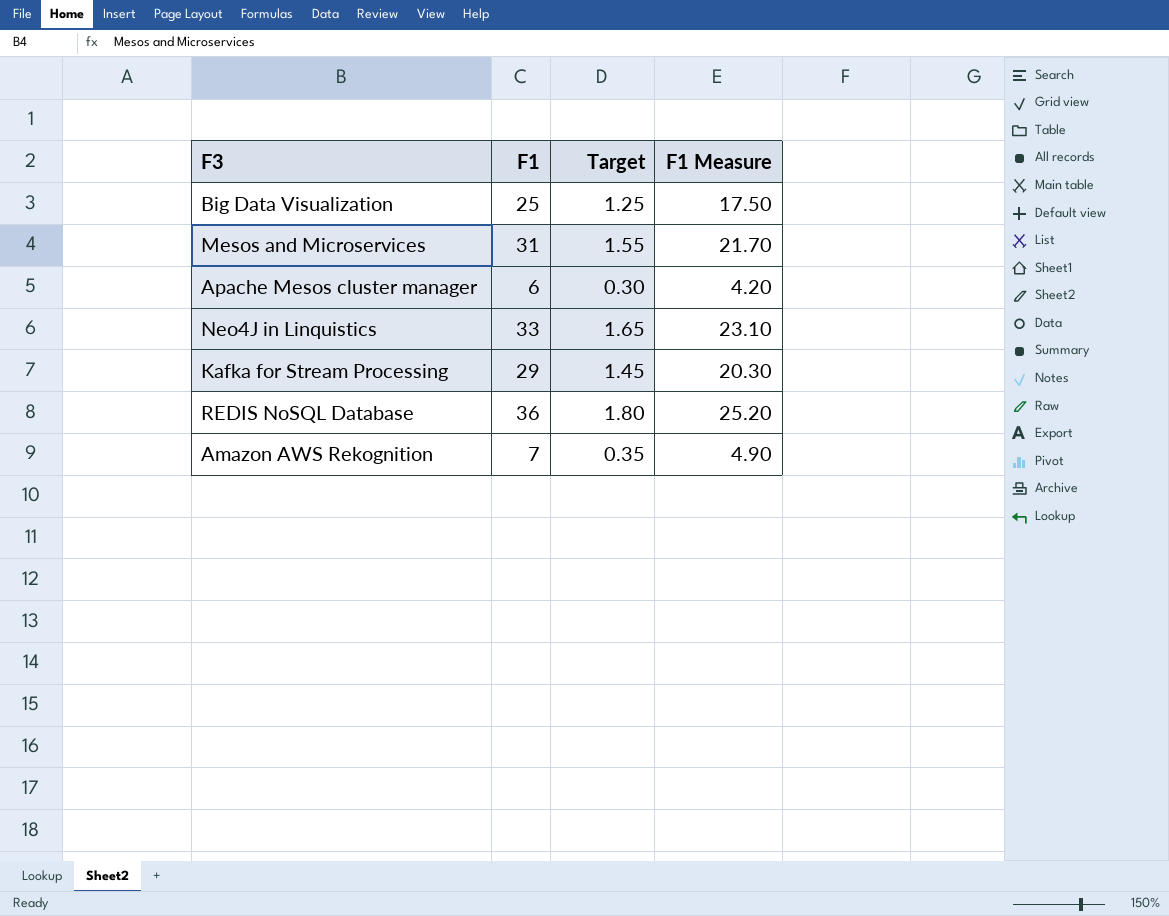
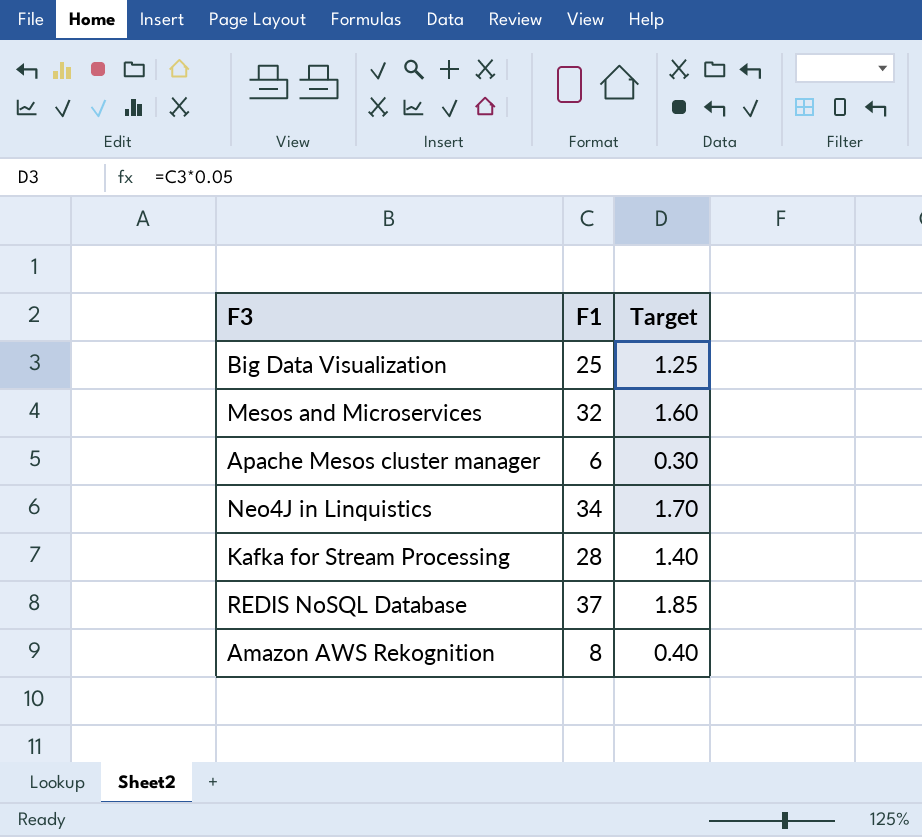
column F1 Measure | formula: [F1] * 0.7 -> none
Mesos and Microservices | F1: 31 -> 32
Mesos and Microservices | Target: 1.55 -> 1.60
Neo4J in Linquistics | F1: 33 -> 34
Neo4J in Linquistics | Target: 1.65 -> 1.70
Kafka for Stream Processing | F1: 29 -> 28
Kafka for Stream Processing | Target: 1.45 -> 1.40
REDIS NoSQL Database | F1: 36 -> 37
REDIS NoSQL Database | Target: 1.80 -> 1.85
Amazon AWS Rekognition | F1: 7 -> 8
Amazon AWS Rekognition | Target: 0.35 -> 0.40

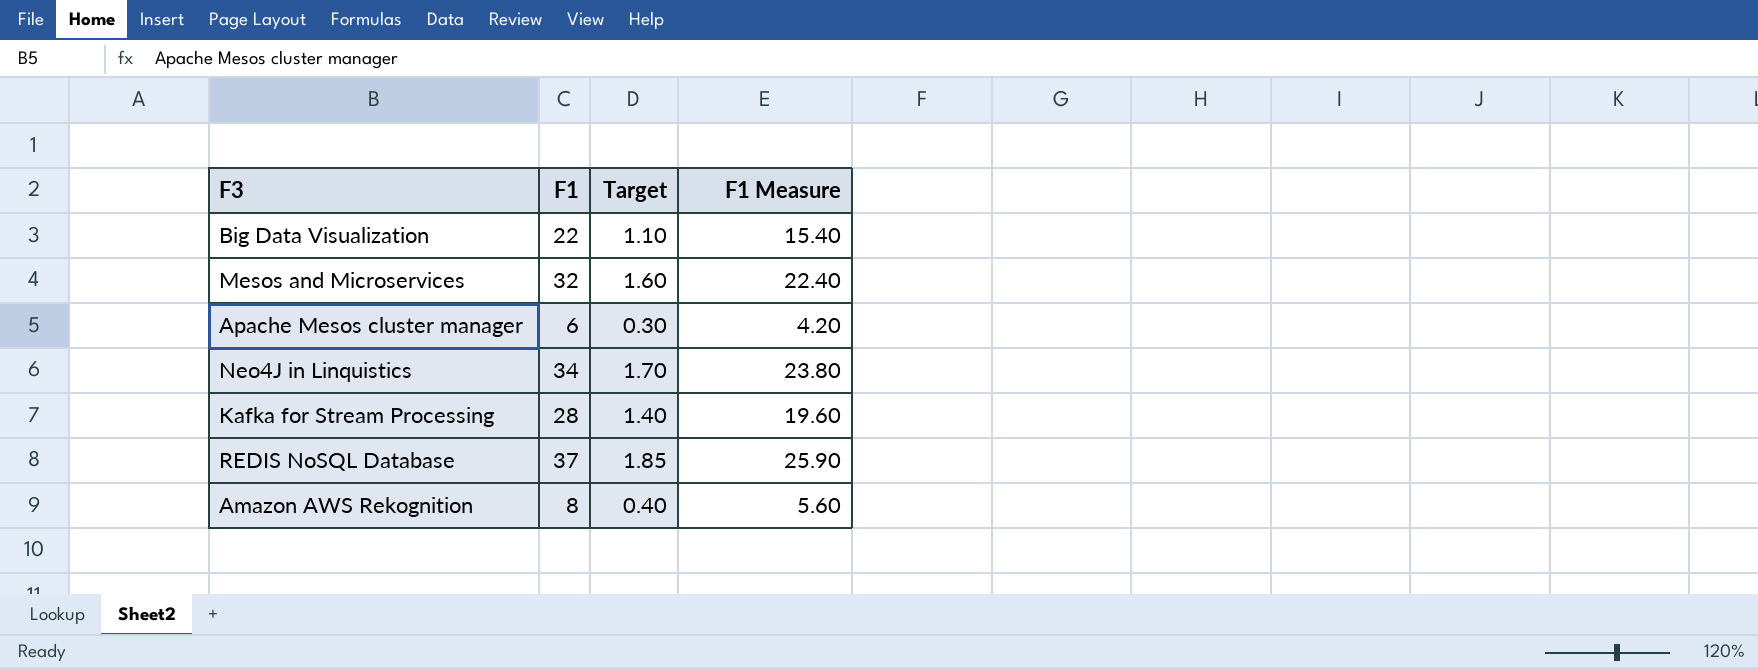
column F1 Measure | formula: none -> [F1] * 0.7
Big Data Visualization | F1: 25 -> 22
Big Data Visualization | Target: 1.25 -> 1.10

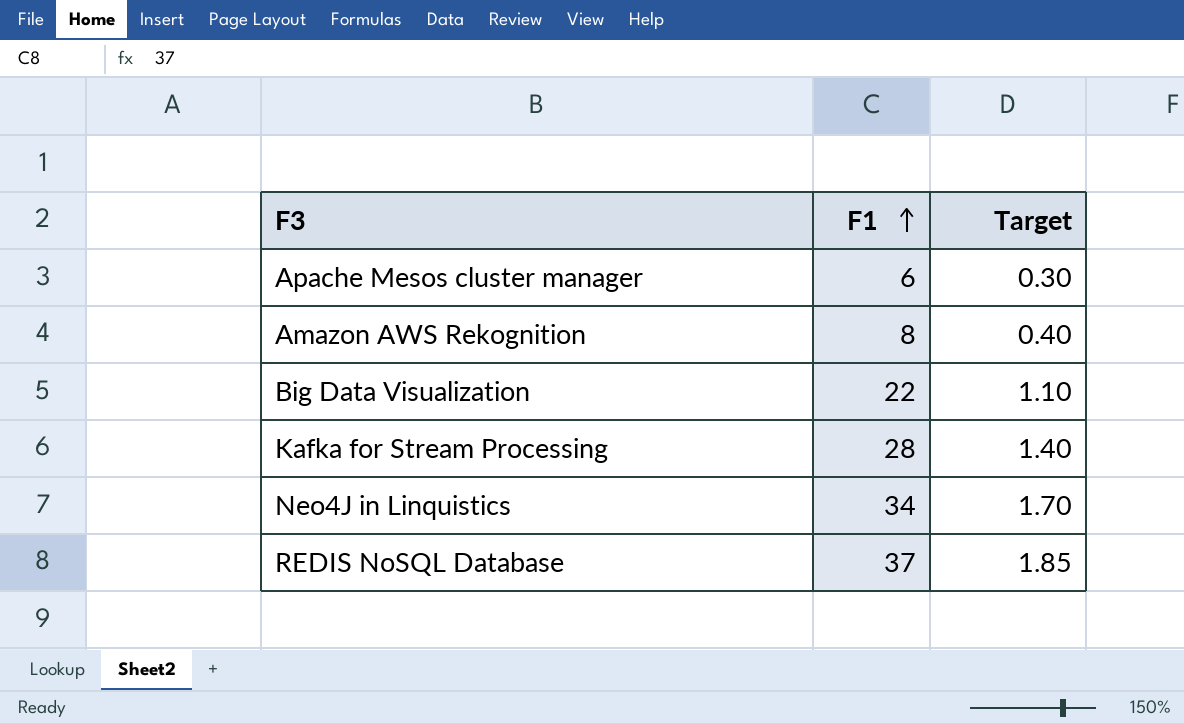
row order: none -> F1 ascending
column F1 Measure | formula: [F1] * 0.7 -> none
row Mesos and Microservices: 32 | 1.60 | 22.40 -> none

